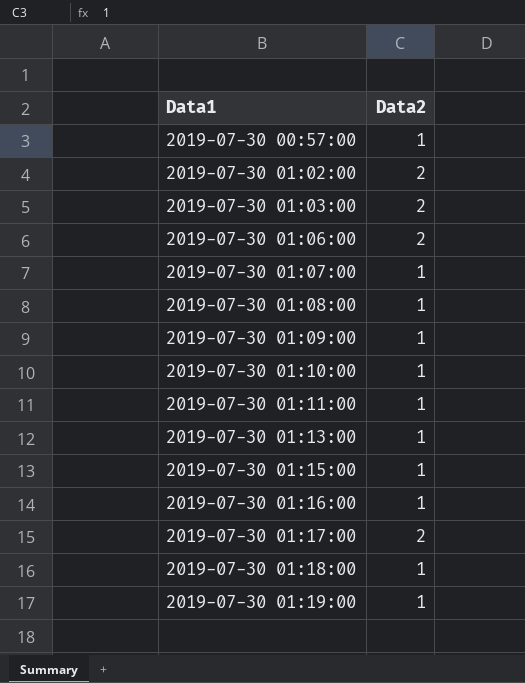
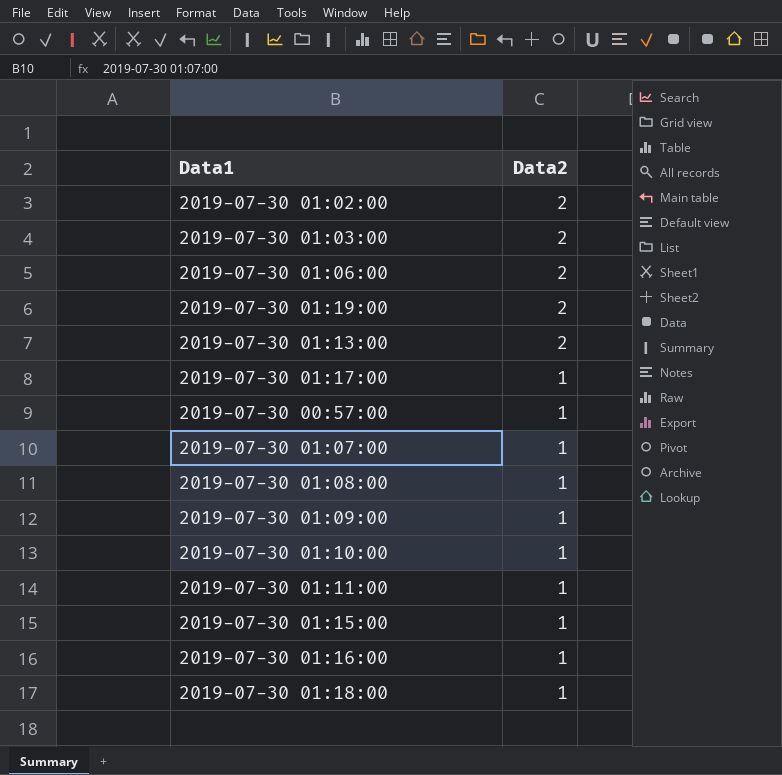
row order: Data1 ascending -> Data2 descending
2019-07-30 01:19:00 | Data2: 1 -> 2
2019-07-30 01:13:00 | Data2: 1 -> 2
2019-07-30 01:17:00 | Data2: 2 -> 1

